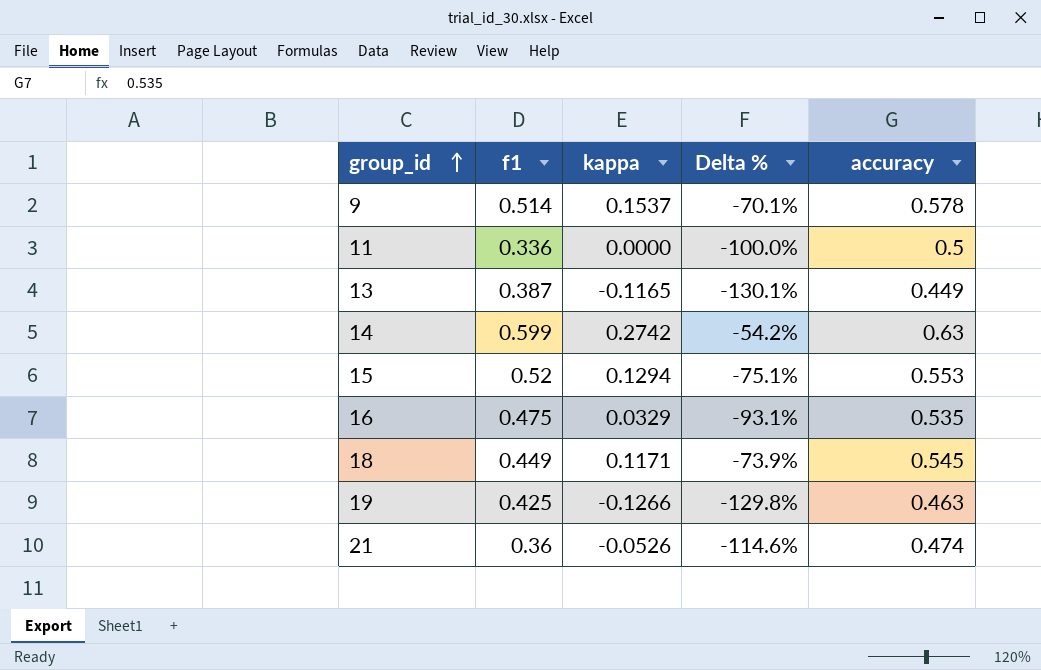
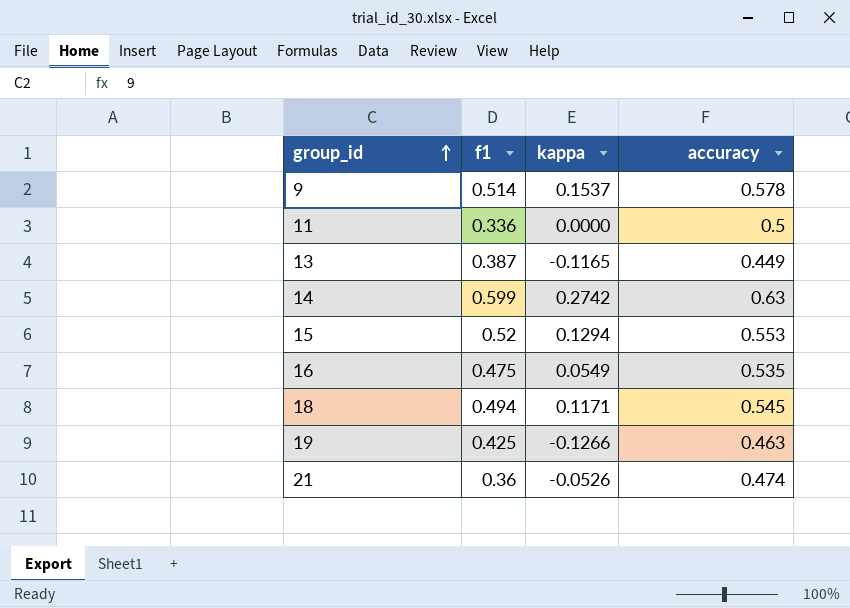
column Delta % | formula: ([kappa] - [f1]) / [f1] -> none
16 | kappa: 0.0329 -> 0.0549
18 | f1: 0.449 -> 0.494

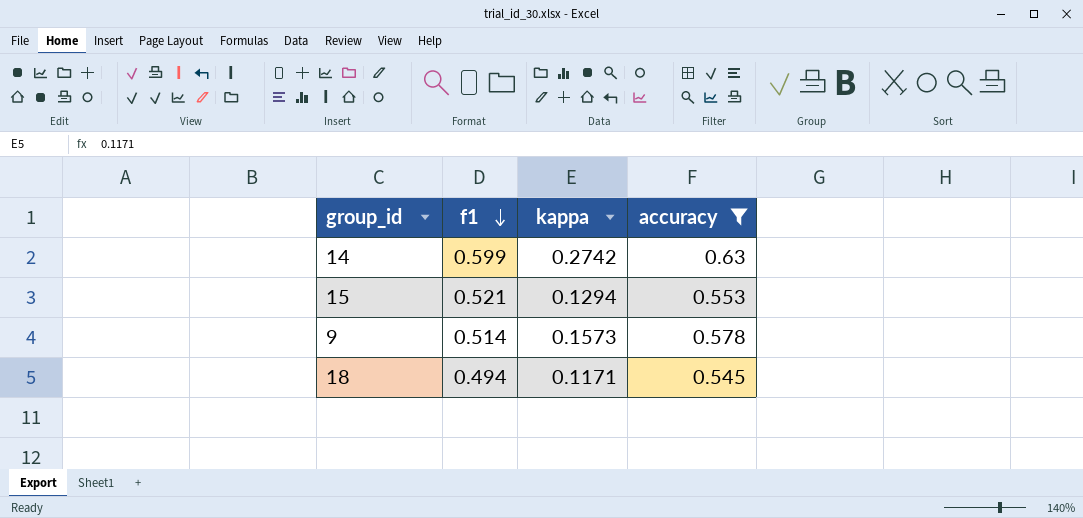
filter: none -> accuracy >= 0.545
row order: group_id ascending -> f1 descending
15 | f1: 0.52 -> 0.521
9 | kappa: 0.1537 -> 0.1573

